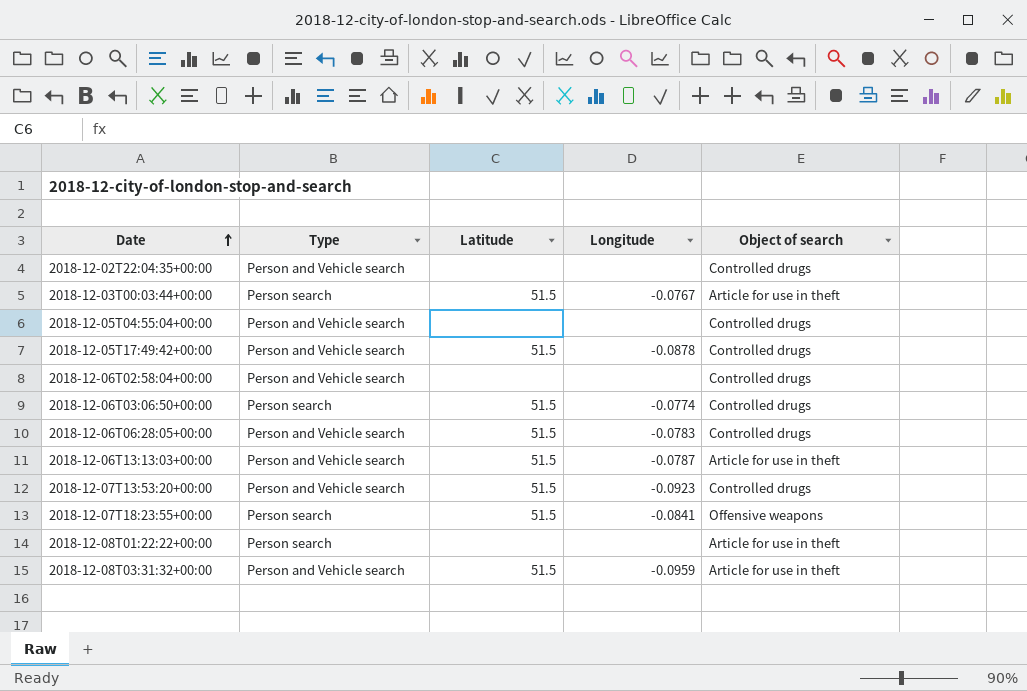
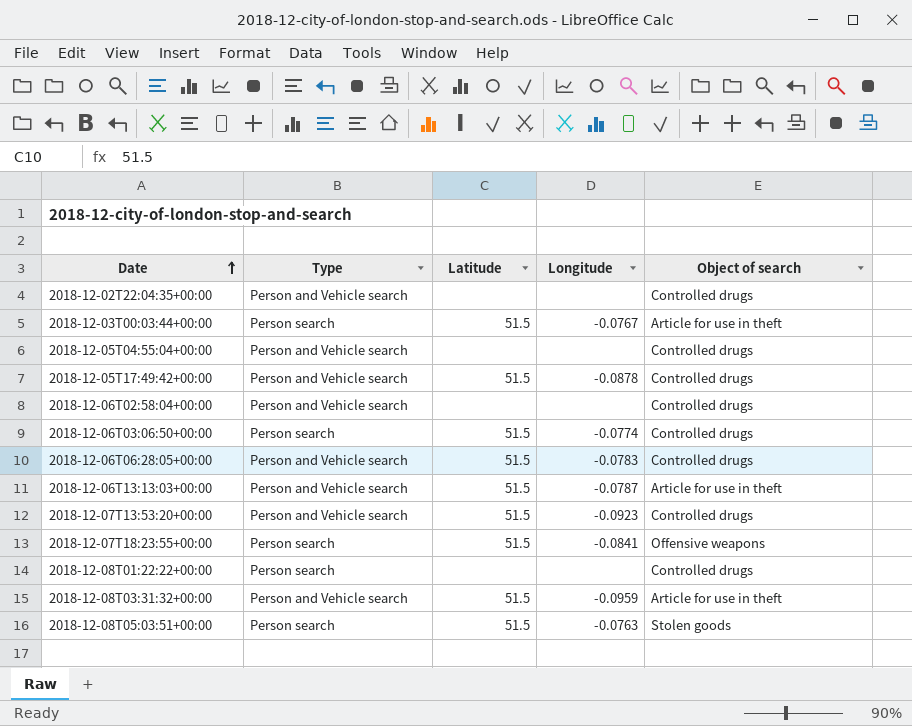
2018-12-08T01:22:22+00:00 | Object of search: Article for use in theft -> Controlled drugs
row 2018-12-08T05:03:51+00:00: none -> Person search | 51.5 | -0.0763 | Stolen goods

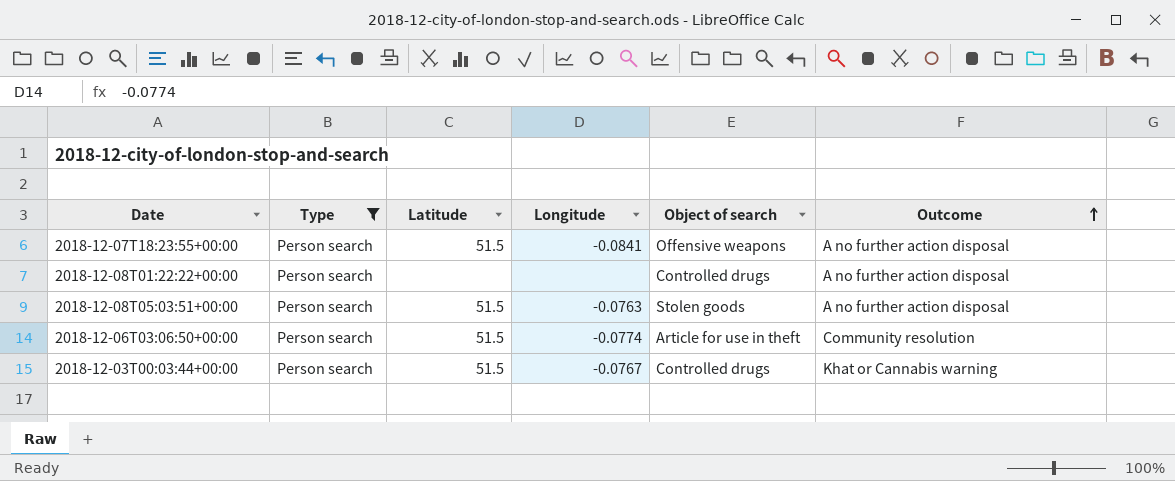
filter: none -> Type = Person search
row order: Date ascending -> Outcome ascending
column Outcome | position: none -> 6
2018-12-06T03:06:50+00:00 | Object of search: Controlled drugs -> Article for use in theft
2018-12-03T00:03:44+00:00 | Object of search: Article for use in theft -> Controlled drugs

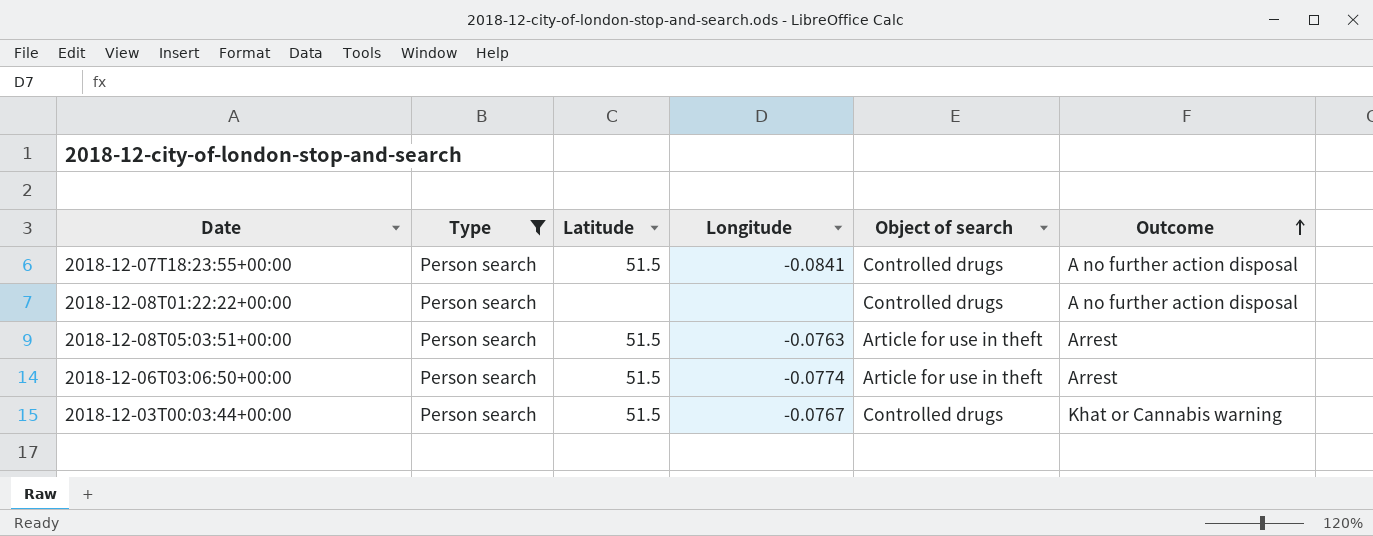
2018-12-07T18:23:55+00:00 | Object of search: Offensive weapons -> Controlled drugs
2018-12-08T05:03:51+00:00 | Object of search: Stolen goods -> Article for use in theft
2018-12-08T05:03:51+00:00 | Outcome: A no further action disposal -> Arrest
2018-12-06T03:06:50+00:00 | Outcome: Community resolution -> Arrest

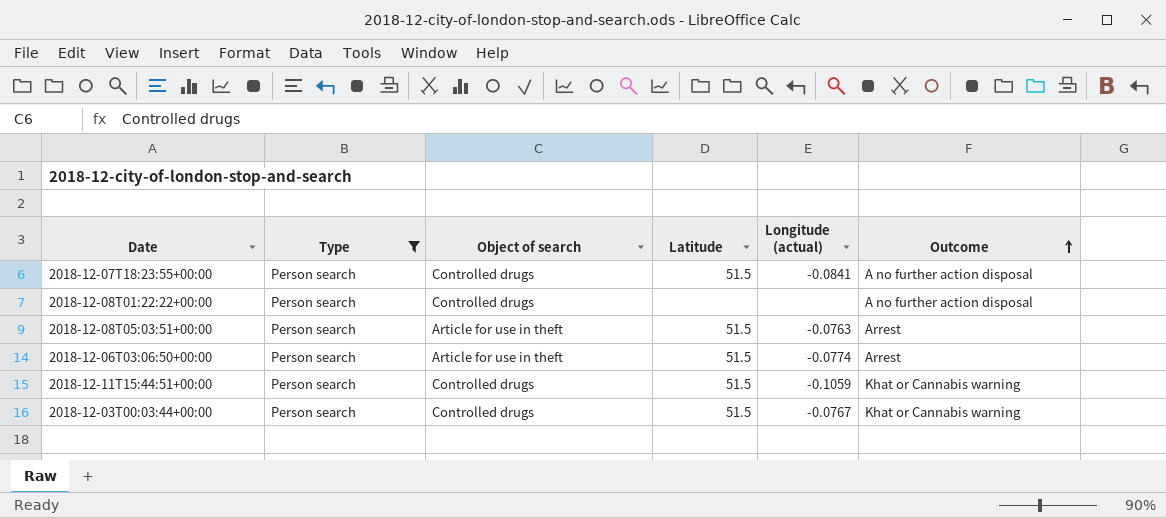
column Object of search | position: 5 -> 3
column name: Longitude -> Longitude (actual)
row 2018-12-11T15:44:51+00:00: none -> Person search | Controlled drugs | 51.5 | -0.1059 | Khat or Cannabis warning

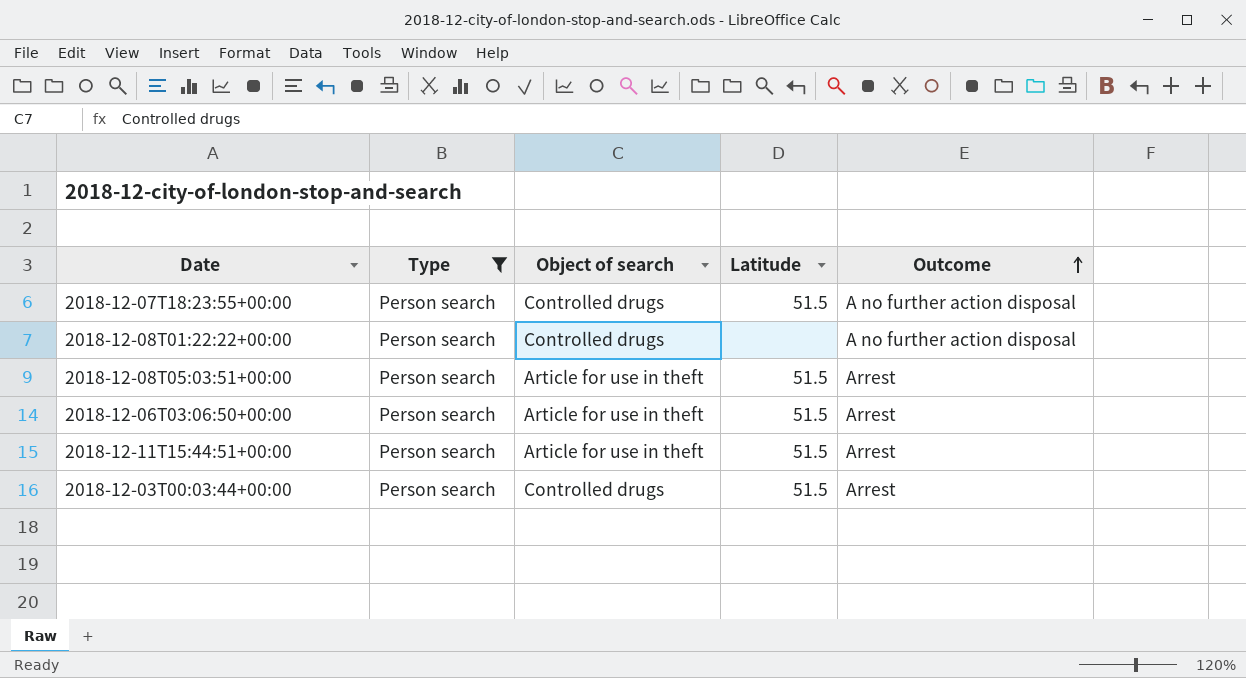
column Longitude (actual) | position: 5 -> none
2018-12-11T15:44:51+00:00 | Object of search: Controlled drugs -> Article for use in theft
2018-12-11T15:44:51+00:00 | Outcome: Khat or Cannabis warning -> Arrest
2018-12-03T00:03:44+00:00 | Outcome: Khat or Cannabis warning -> Arrest

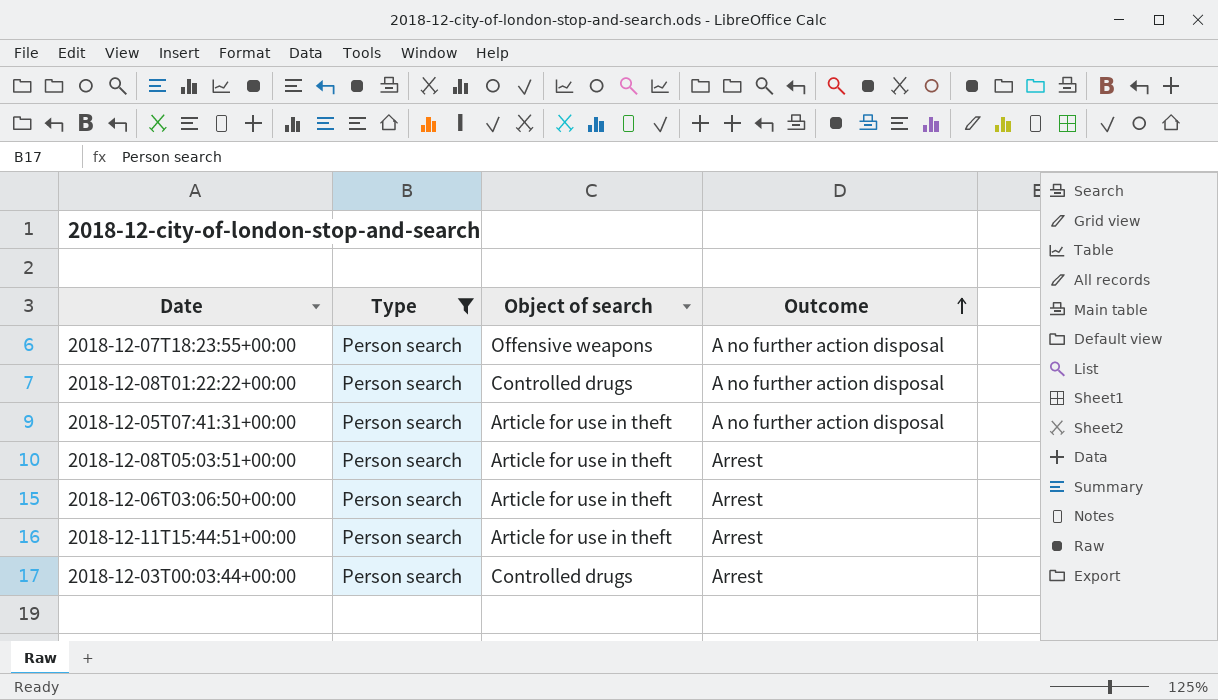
column Latitude | position: 4 -> none
2018-12-07T18:23:55+00:00 | Object of search: Controlled drugs -> Offensive weapons
row 2018-12-05T07:41:31+00:00: none -> Person search | Article for use in theft | A no further action disposal

